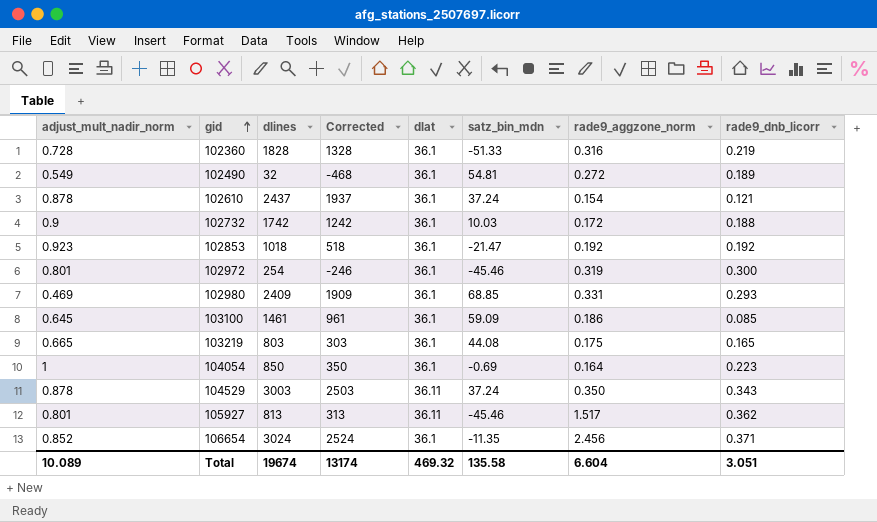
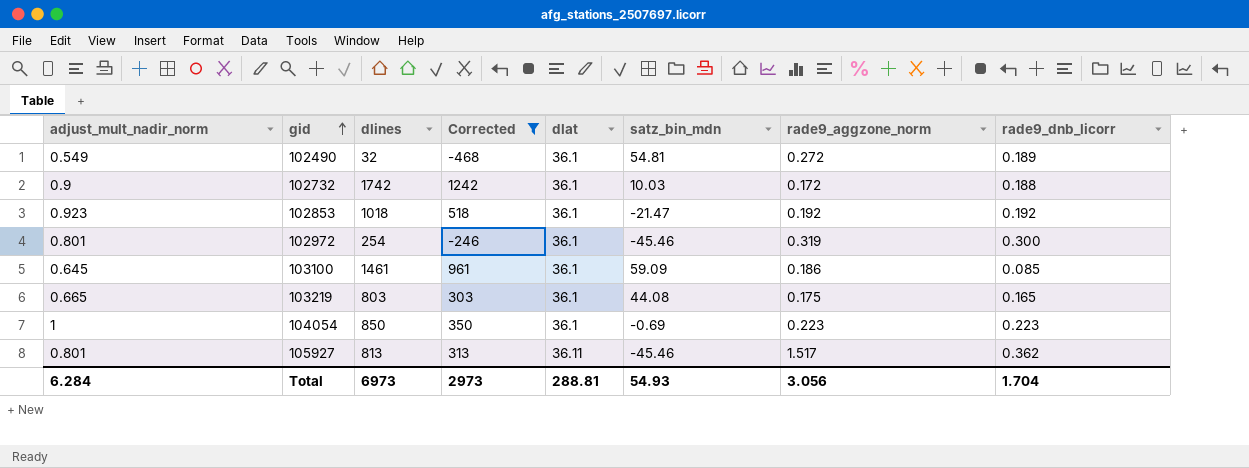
filter: none -> Corrected <= 1242
104054 | rade9_aggzone_norm: 0.164 -> 0.223
Total | adjust_mult_nadir_norm: 10.089 -> 6.284
Total | dlines: 19674 -> 6973
Total | Corrected: 13174 -> 2973
Total | dlat: 469.32 -> 288.81
Total | satz_bin_mdn: 135.58 -> 54.93
Total | rade9_aggzone_norm: 6.604 -> 3.056
Total | rade9_dnb_licorr: 3.051 -> 1.704

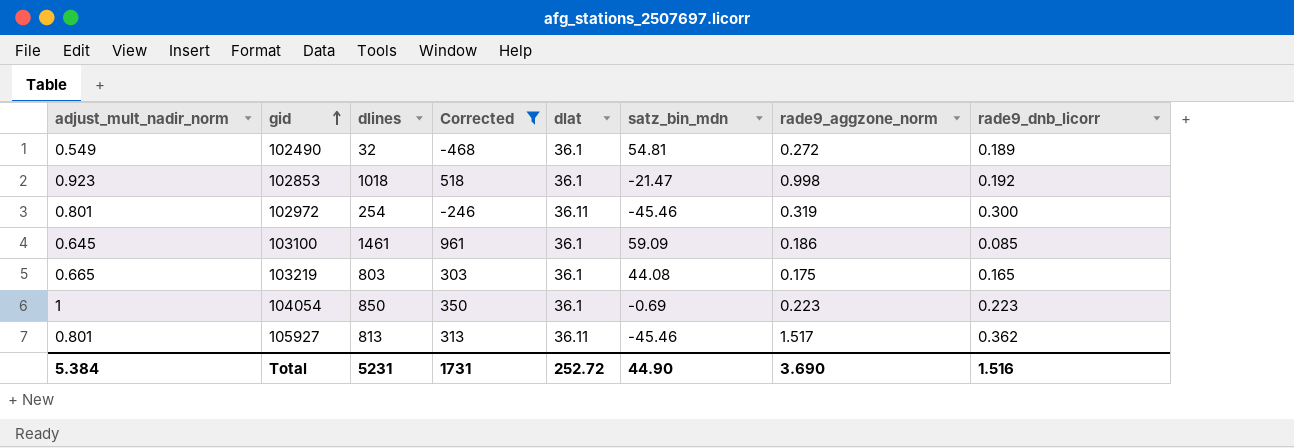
row 102732: 0.9 | 1742 | 1242 | 36.1 | 10.03 | 0.172 | 0.188 -> none
102853 | rade9_aggzone_norm: 0.192 -> 0.998
102972 | dlat: 36.1 -> 36.11
Total | adjust_mult_nadir_norm: 6.284 -> 5.384
Total | dlines: 6973 -> 5231
Total | Corrected: 2973 -> 1731
Total | dlat: 288.81 -> 252.72
Total | satz_bin_mdn: 54.93 -> 44.90
Total | rade9_aggzone_norm: 3.056 -> 3.690
Total | rade9_dnb_licorr: 1.704 -> 1.516

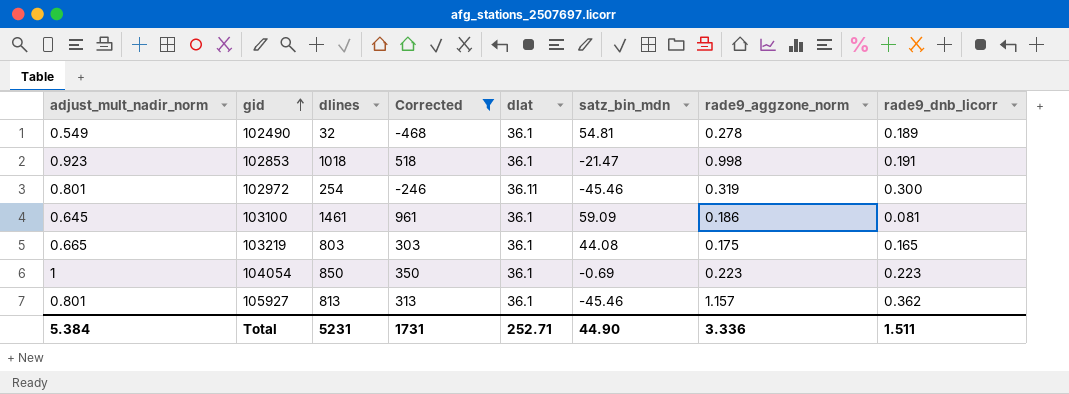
102490 | rade9_aggzone_norm: 0.272 -> 0.278
102853 | rade9_dnb_licorr: 0.192 -> 0.191
103100 | rade9_dnb_licorr: 0.085 -> 0.081
105927 | dlat: 36.11 -> 36.1
105927 | rade9_aggzone_norm: 1.517 -> 1.157
Total | dlat: 252.72 -> 252.71
Total | rade9_aggzone_norm: 3.690 -> 3.336
Total | rade9_dnb_licorr: 1.516 -> 1.511

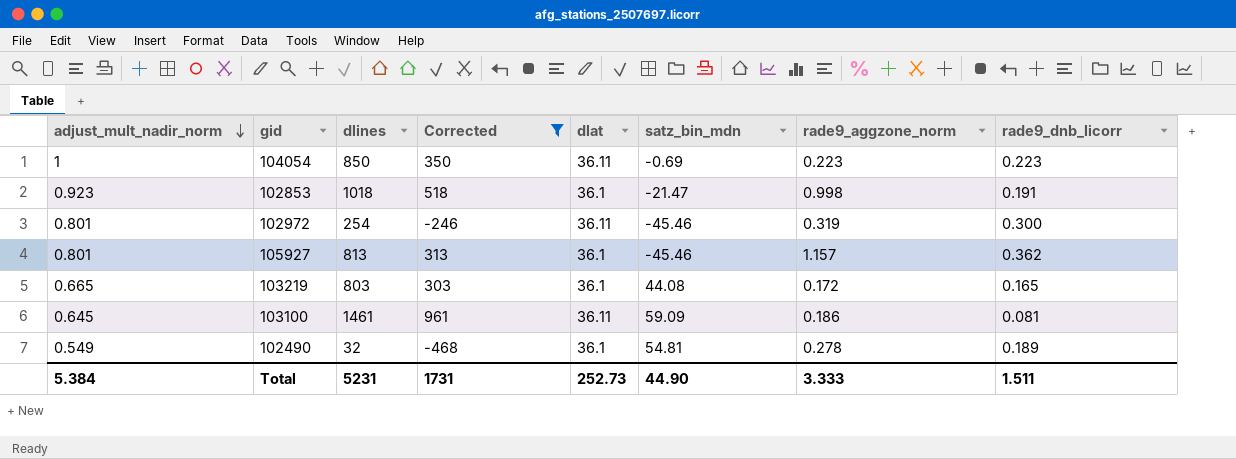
row order: gid ascending -> adjust_mult_nadir_norm descending
104054 | dlat: 36.1 -> 36.11
103219 | rade9_aggzone_norm: 0.175 -> 0.172
103100 | dlat: 36.1 -> 36.11
Total | dlat: 252.71 -> 252.73
Total | rade9_aggzone_norm: 3.336 -> 3.333

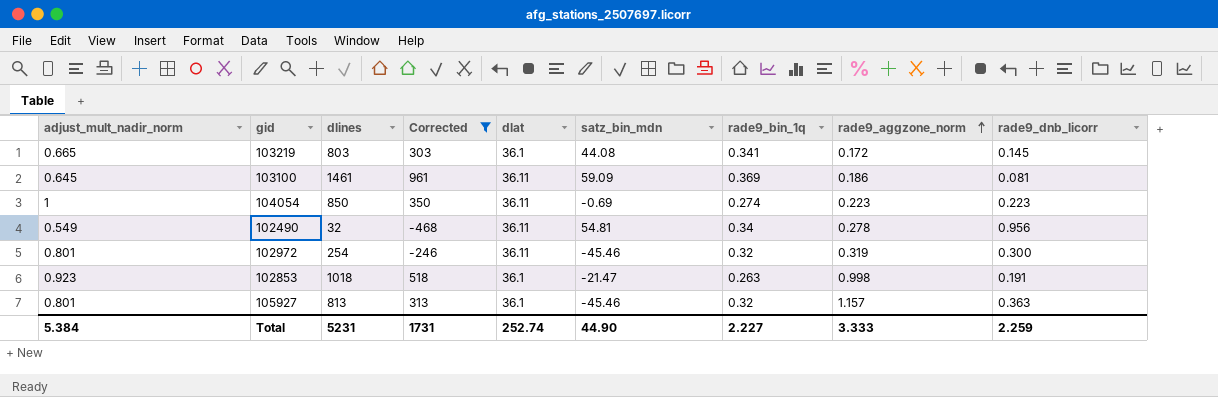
row order: adjust_mult_nadir_norm descending -> rade9_aggzone_norm ascending
column rade9_bin_1q | position: none -> 7
103219 | rade9_dnb_licorr: 0.165 -> 0.145
102490 | dlat: 36.1 -> 36.11
102490 | rade9_dnb_licorr: 0.189 -> 0.956
105927 | rade9_dnb_licorr: 0.362 -> 0.363
Total | dlat: 252.73 -> 252.74
Total | rade9_dnb_licorr: 1.511 -> 2.259

